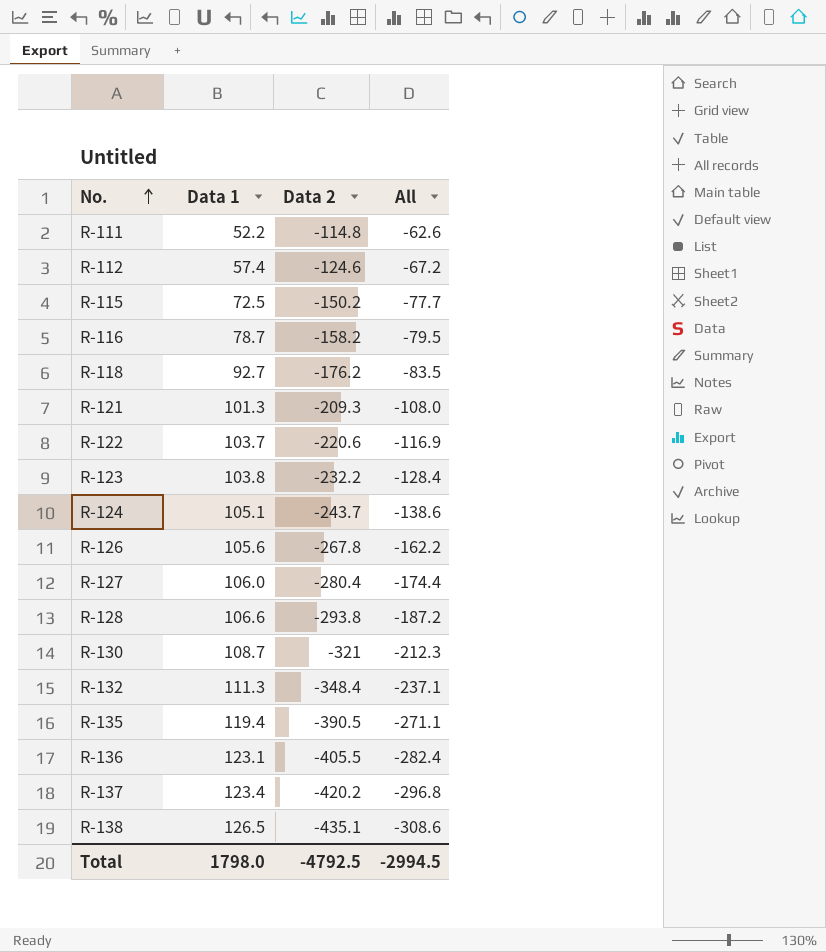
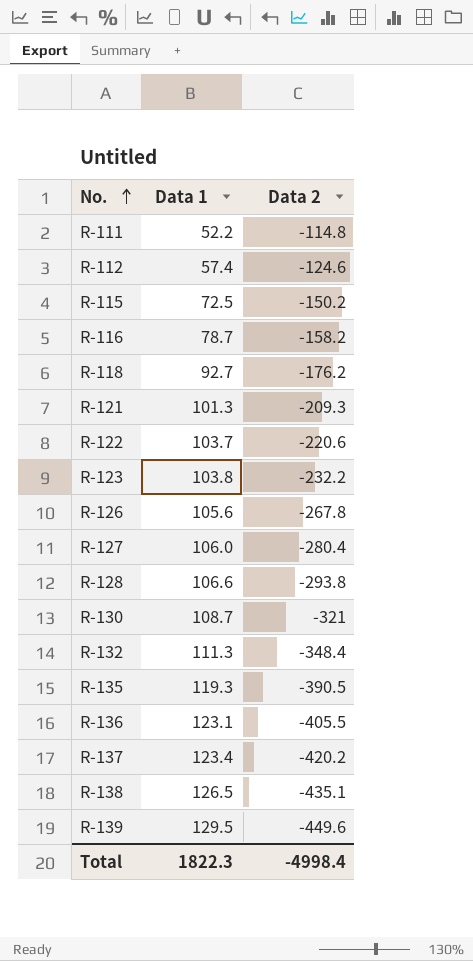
column All | formula: [Data 1] + [Data 2] -> none
row R-124: 105.1 | -243.7 | -138.6 -> none
R-135 | Data 1: 119.4 -> 119.3
row R-139: none -> 129.5 | -449.6
Total | Data 1: 1798.0 -> 1822.3
Total | Data 2: -4792.5 -> -4998.4

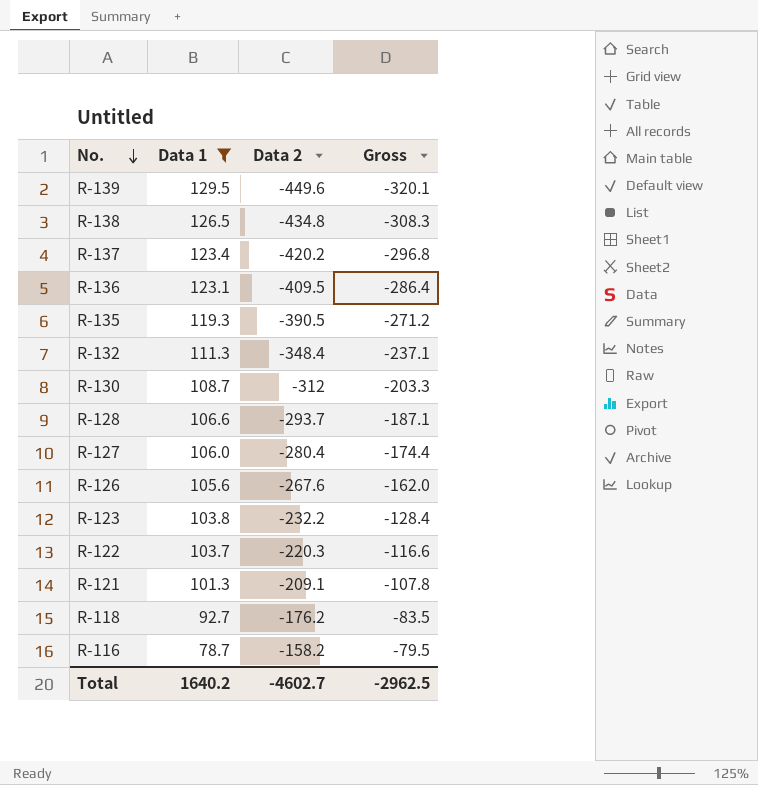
filter: none -> Data 1 >= 78.7
row order: No. ascending -> No. descending
column Gross | formula: none -> [Data 1] + [Data 2]
R-138 | Data 2: -435.1 -> -434.8
R-136 | Data 2: -405.5 -> -409.5
R-130 | Data 2: -321 -> -312
R-128 | Data 2: -293.8 -> -293.7
R-126 | Data 2: -267.8 -> -267.6
R-122 | Data 2: -220.6 -> -220.3
R-121 | Data 2: -209.3 -> -209.1
Total | Data 1: 1822.3 -> 1640.2
Total | Data 2: -4998.4 -> -4602.7

